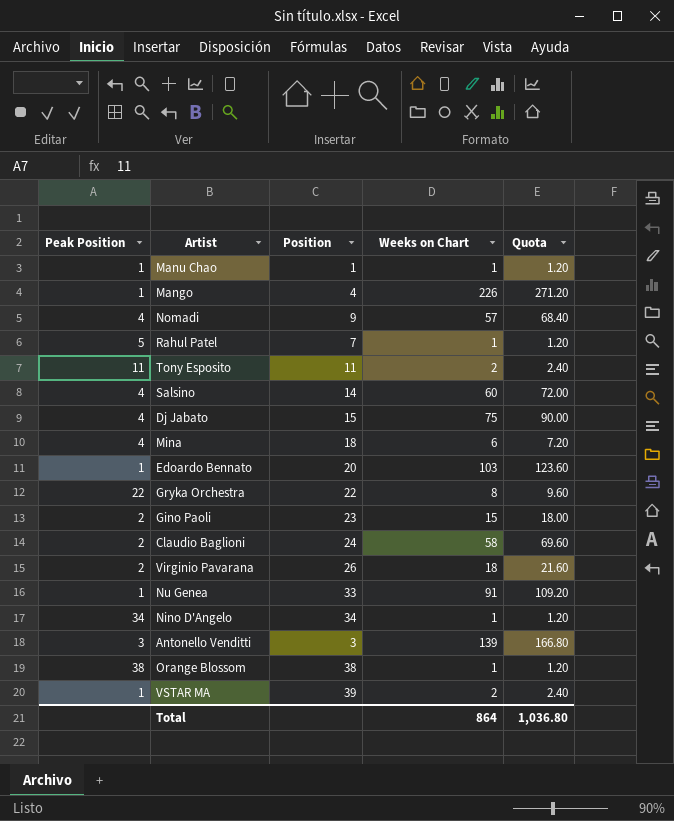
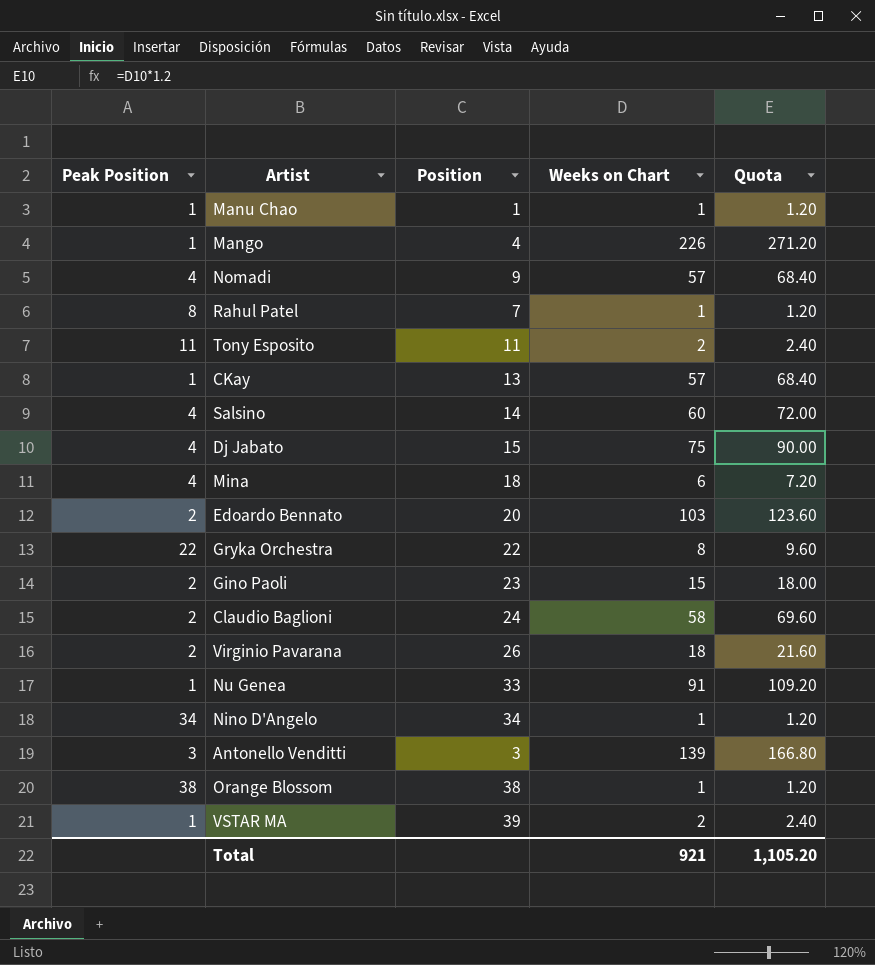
Rahul Patel | Peak Position: 5 -> 8
row CKay: none -> 1 | 13 | 57 | 68.40
Edoardo Bennato | Peak Position: 1 -> 2
Total | Weeks on Chart: 864 -> 921
Total | Quota: 1,036.80 -> 1,105.20

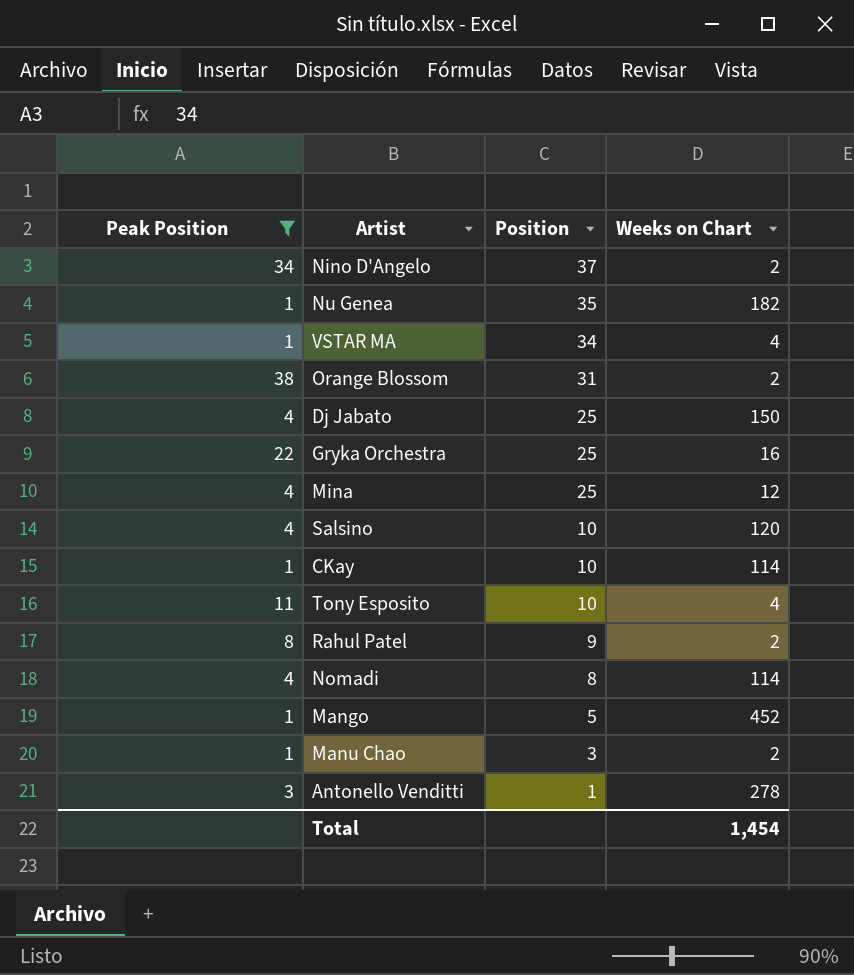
filter: none -> Peak Position != 2
row order: none -> Position descending
column Quota | formula: [Weeks on Chart] * 1.2 -> none
Nino D'Angelo | Position: 34 -> 37
Nino D'Angelo | Weeks on Chart: 1 -> 2
Nu Genea | Position: 33 -> 35
Nu Genea | Weeks on Chart: 91 -> 182
VSTAR MA | Position: 39 -> 34
VSTAR MA | Weeks on Chart: 2 -> 4
Orange Blossom | Position: 38 -> 31
Orange Blossom | Weeks on Chart: 1 -> 2
Dj Jabato | Position: 15 -> 25
Dj Jabato | Weeks on Chart: 75 -> 150
Gryka Orchestra | Position: 22 -> 25
Gryka Orchestra | Weeks on Chart: 8 -> 16
Mina | Position: 18 -> 25
Mina | Weeks on Chart: 6 -> 12
Salsino | Position: 14 -> 10
Salsino | Weeks on Chart: 60 -> 120
CKay | Position: 13 -> 10
CKay | Weeks on Chart: 57 -> 114
Tony Esposito | Position: 11 -> 10
Tony Esposito | Weeks on Chart: 2 -> 4
Rahul Patel | Position: 7 -> 9
Rahul Patel | Weeks on Chart: 1 -> 2
Nomadi | Position: 9 -> 8
Nomadi | Weeks on Chart: 57 -> 114
Mango | Position: 4 -> 5
Mango | Weeks on Chart: 226 -> 452
Manu Chao | Position: 1 -> 3
Manu Chao | Weeks on Chart: 1 -> 2
Antonello Venditti | Position: 3 -> 1
Antonello Venditti | Weeks on Chart: 139 -> 278
Total | Weeks on Chart: 921 -> 1,454

